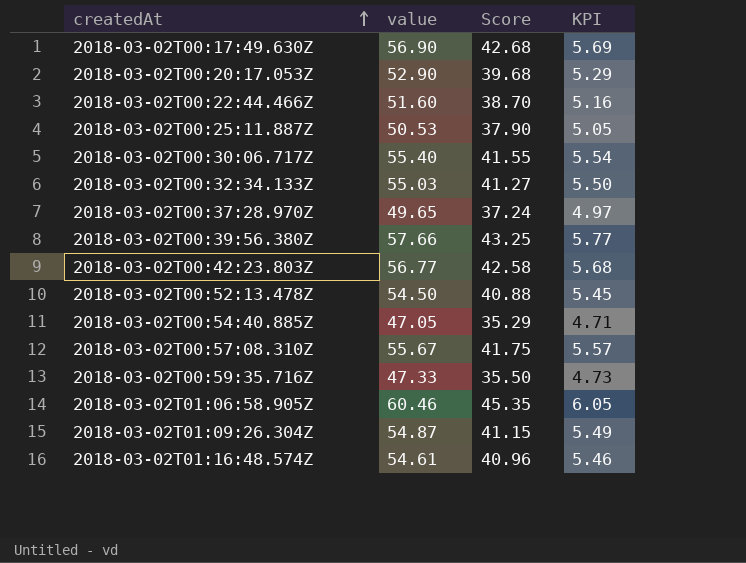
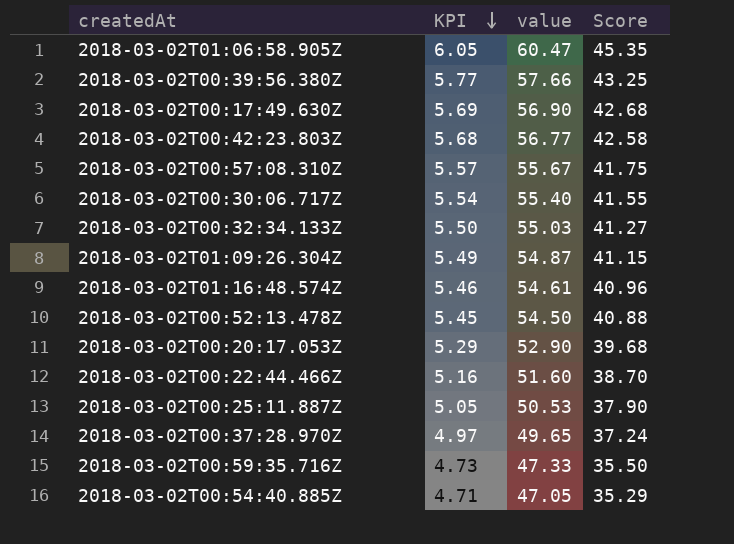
row order: createdAt ascending -> KPI descending
column KPI | position: 4 -> 2
2018-03-02T01:06:58.905Z | value: 60.46 -> 60.47

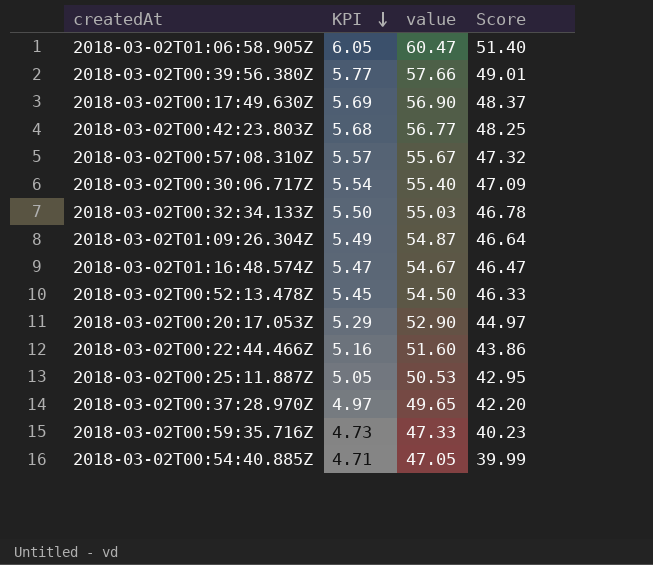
column Score | formula: [value] * 0.75 -> [value] * 0.85
2018-03-02T01:16:48.574Z | KPI: 5.46 -> 5.47
2018-03-02T01:16:48.574Z | value: 54.61 -> 54.67

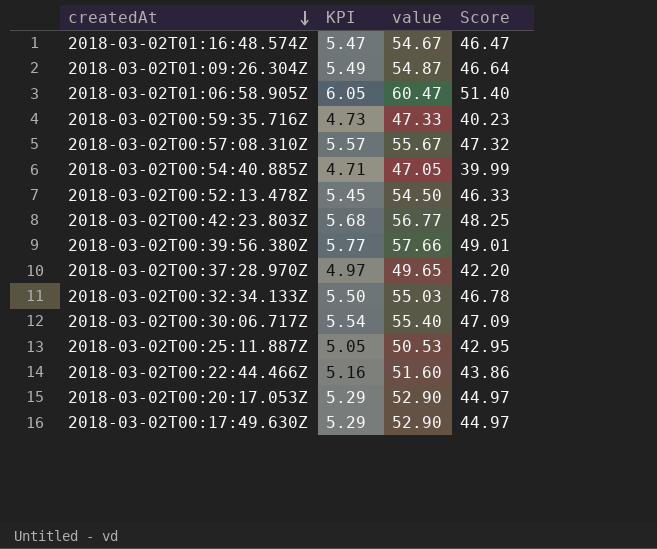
row order: KPI descending -> createdAt descending
2018-03-02T00:17:49.630Z | KPI: 5.69 -> 5.29
2018-03-02T00:17:49.630Z | value: 56.90 -> 52.90
2018-03-02T00:17:49.630Z | Score: 48.37 -> 44.97

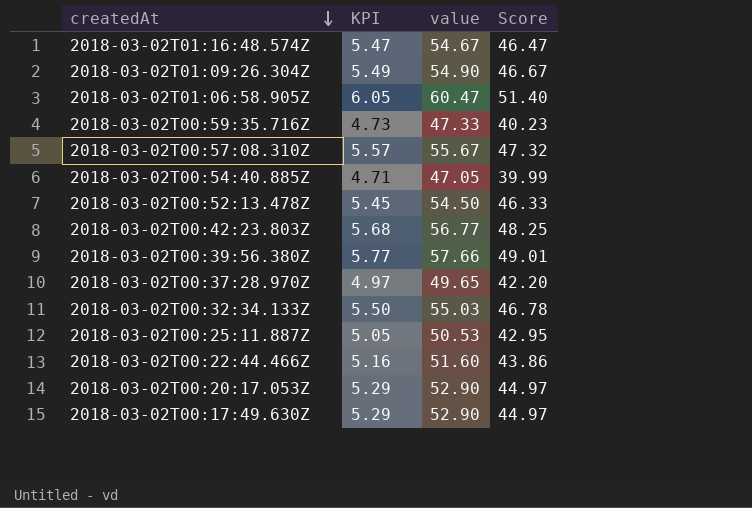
row 2018-03-02T00:30:06.717Z: 5.54 | 55.40 | 47.09 -> none
2018-03-02T01:09:26.304Z | value: 54.87 -> 54.90
2018-03-02T01:09:26.304Z | Score: 46.64 -> 46.67

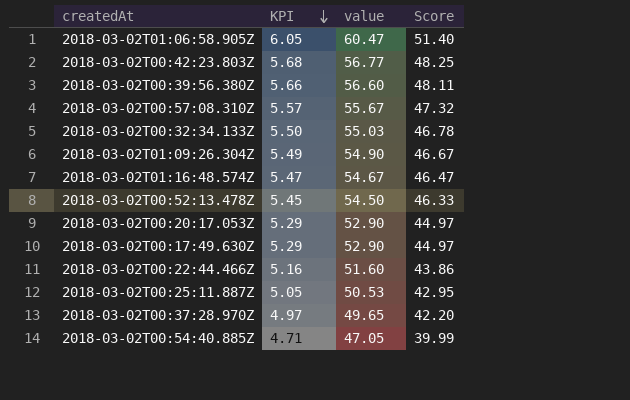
row order: createdAt descending -> KPI descending
row 2018-03-02T00:59:35.716Z: 4.73 | 47.33 | 40.23 -> none
2018-03-02T00:39:56.380Z | KPI: 5.77 -> 5.66
2018-03-02T00:39:56.380Z | value: 57.66 -> 56.60
2018-03-02T00:39:56.380Z | Score: 49.01 -> 48.11

